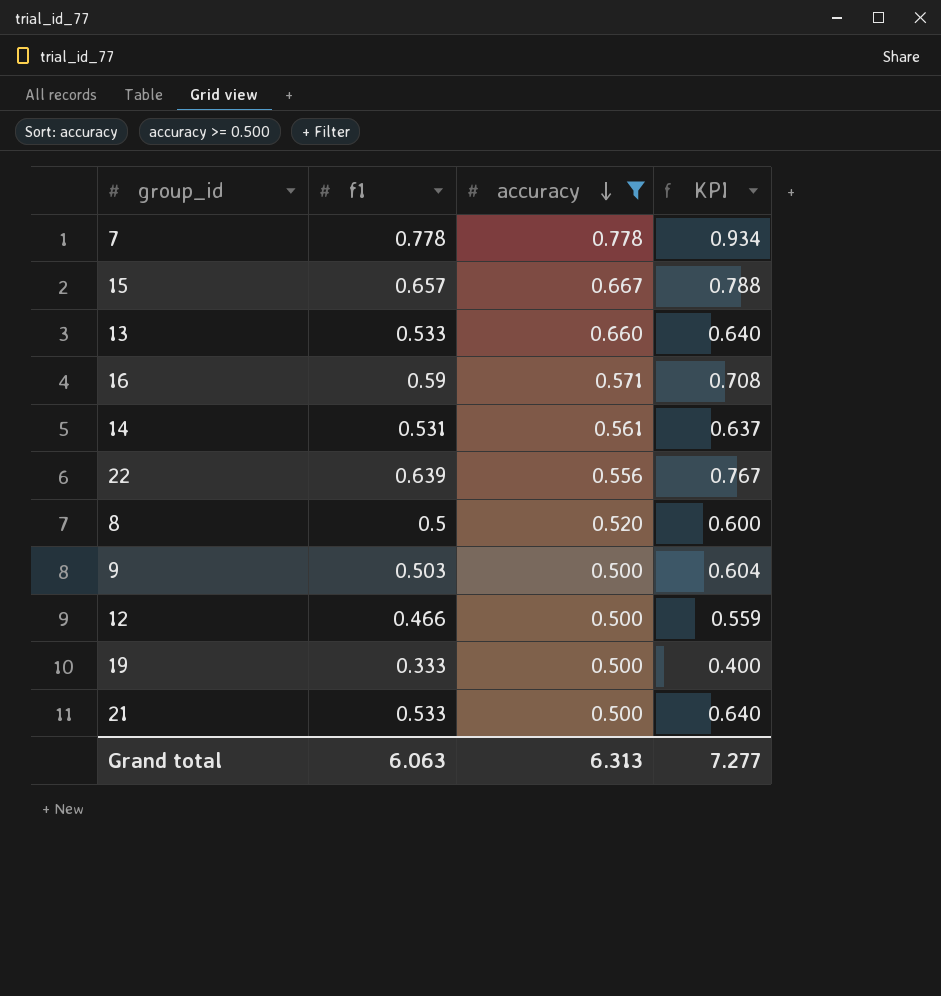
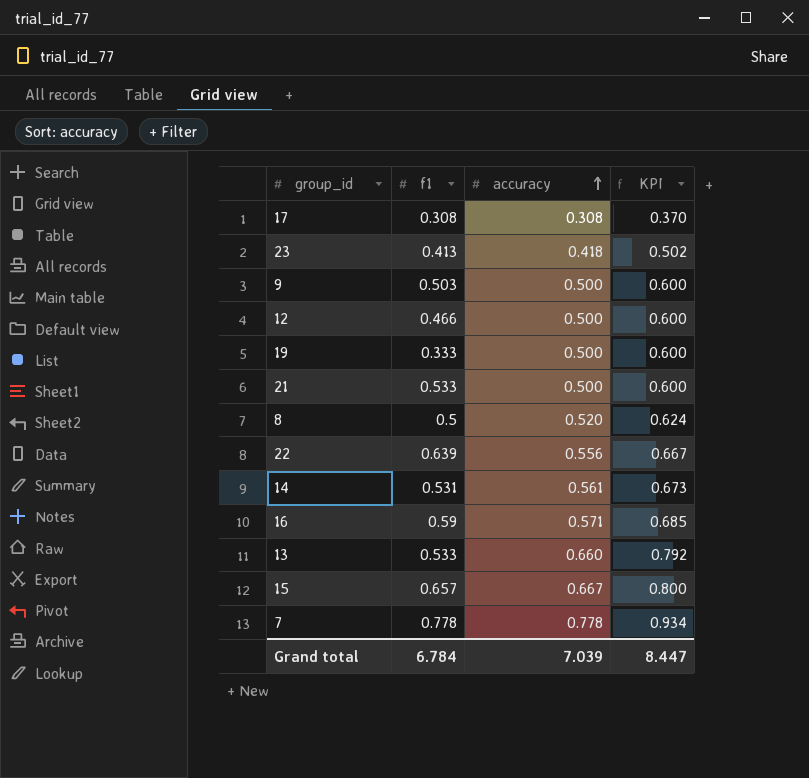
filter: accuracy >= 0.500 -> none
row order: accuracy descending -> accuracy ascending
column KPI | formula: [f1] * 1.2 -> [accuracy] * 1.2
Grand total | f1: 6.063 -> 6.784
Grand total | accuracy: 6.313 -> 7.039
Grand total | KPI: 7.277 -> 8.447

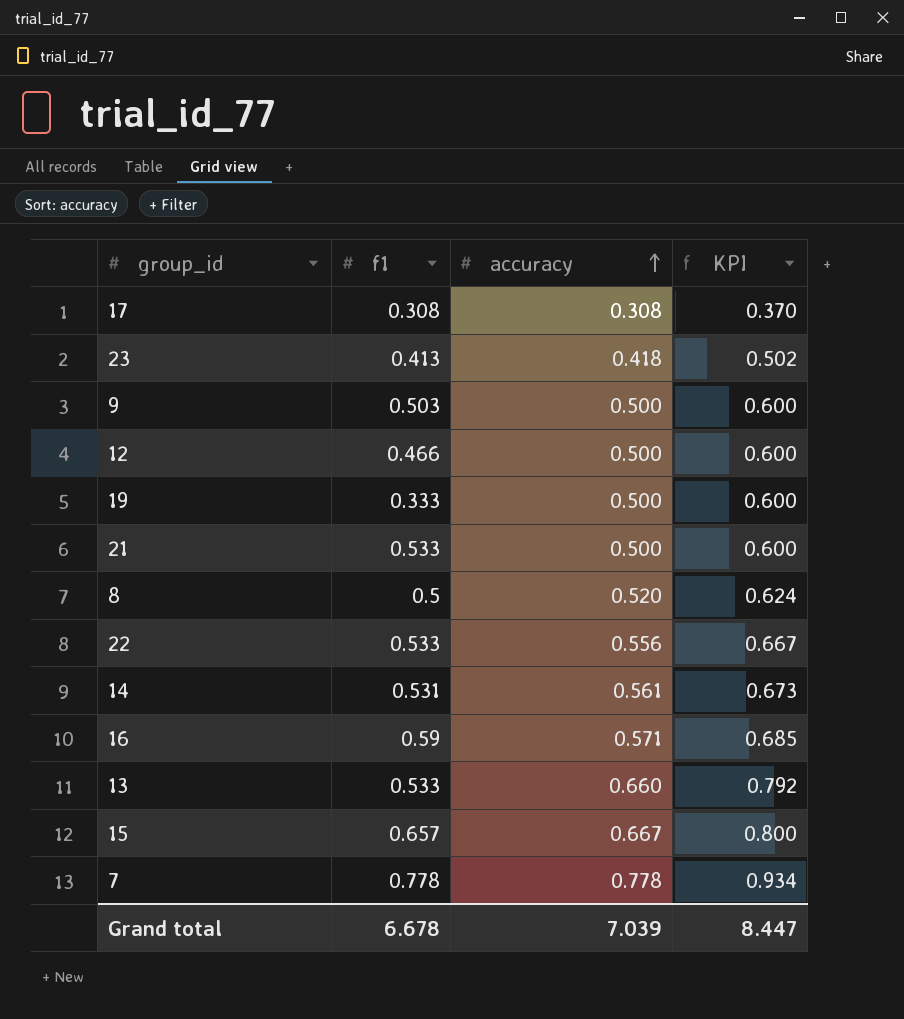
22 | f1: 0.639 -> 0.533
Grand total | f1: 6.784 -> 6.678

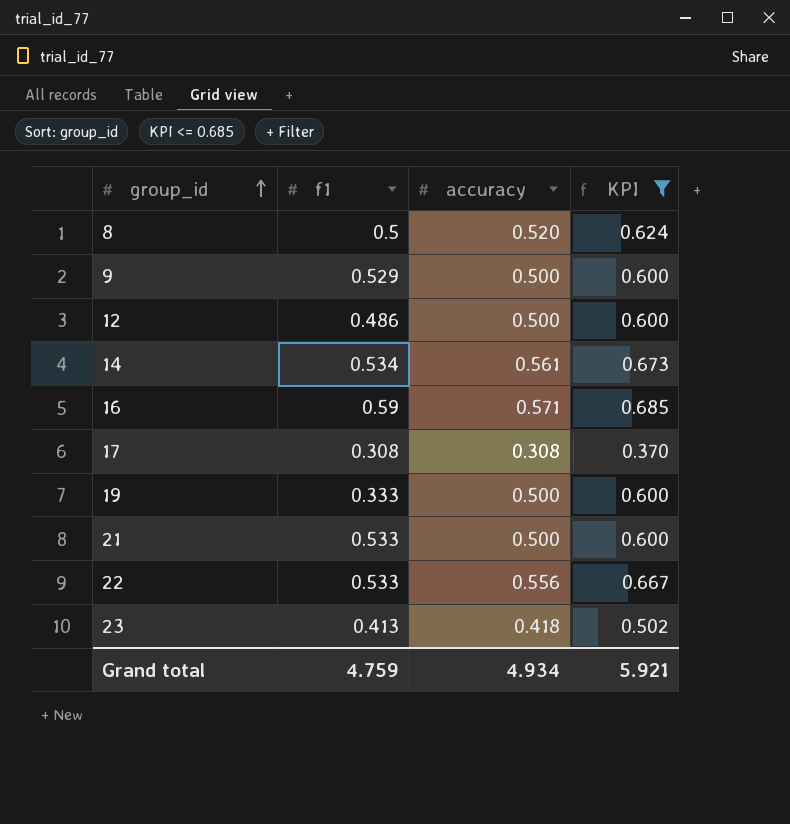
filter: none -> KPI <= 0.685
row order: accuracy ascending -> group_id ascending
9 | f1: 0.503 -> 0.529
12 | f1: 0.466 -> 0.486
14 | f1: 0.531 -> 0.534
Grand total | f1: 6.678 -> 4.759
Grand total | accuracy: 7.039 -> 4.934
Grand total | KPI: 8.447 -> 5.921

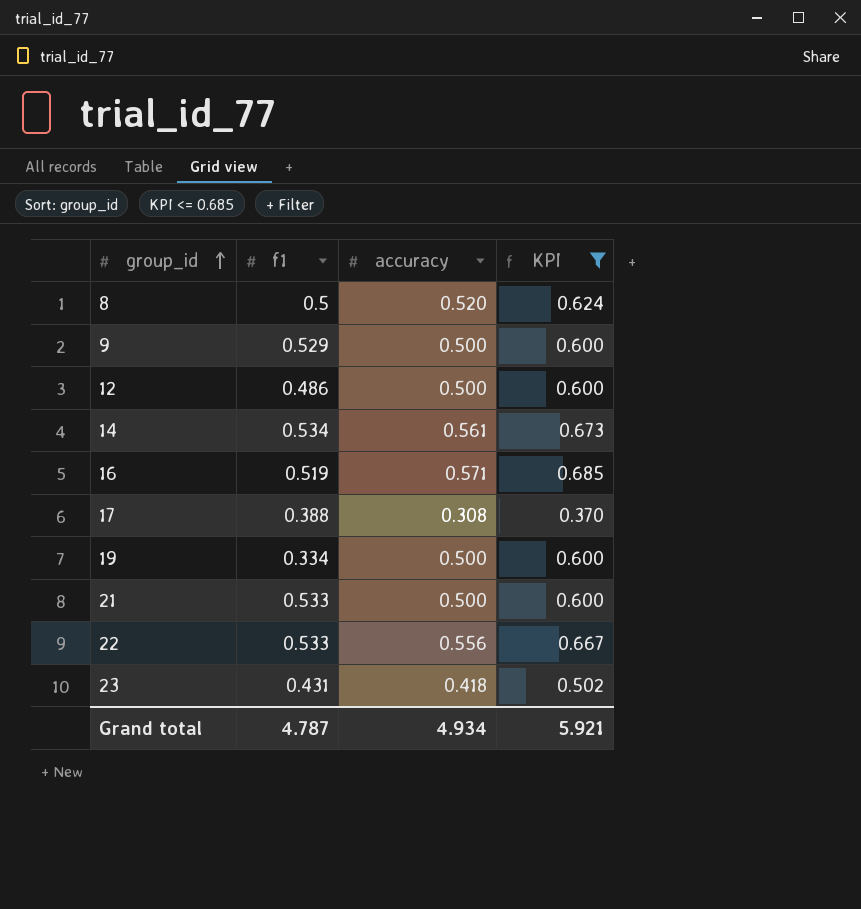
16 | f1: 0.59 -> 0.519
17 | f1: 0.308 -> 0.388
19 | f1: 0.333 -> 0.334
23 | f1: 0.413 -> 0.431
Grand total | f1: 4.759 -> 4.787

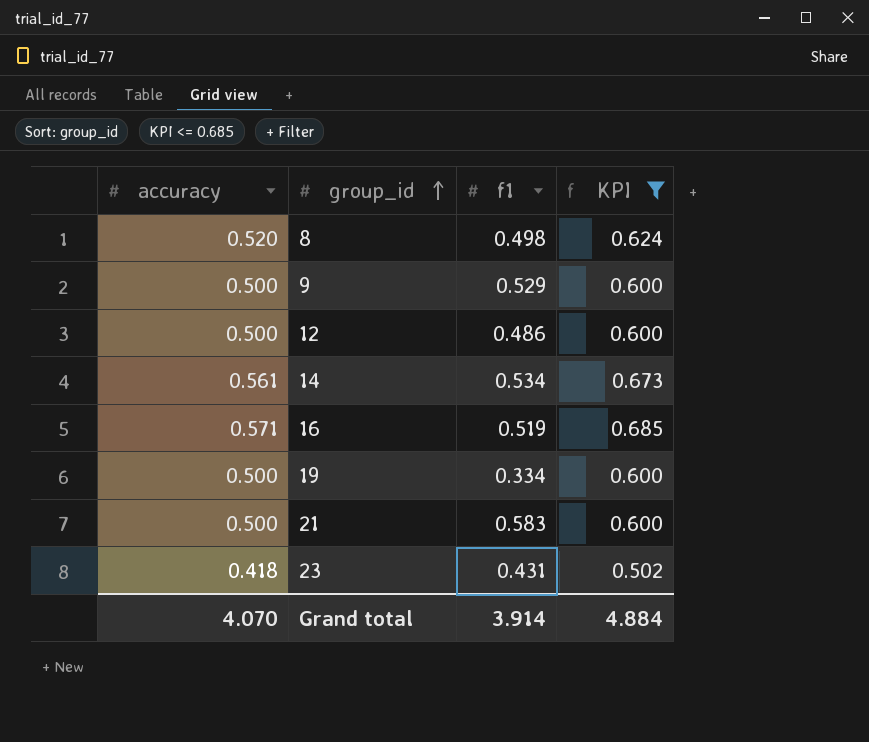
column accuracy | position: 3 -> 1
row 17: 0.388 | 0.308 | 0.370 -> none
row 22: 0.533 | 0.556 | 0.667 -> none
8 | f1: 0.5 -> 0.498
21 | f1: 0.533 -> 0.583
Grand total | accuracy: 4.934 -> 4.070
Grand total | f1: 4.787 -> 3.914
Grand total | KPI: 5.921 -> 4.884

